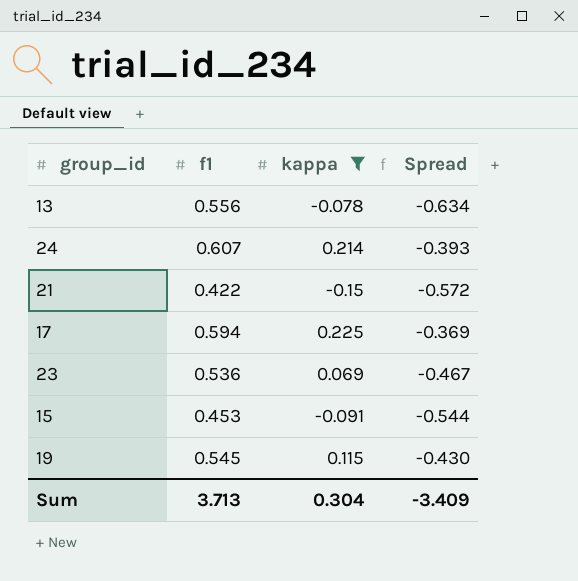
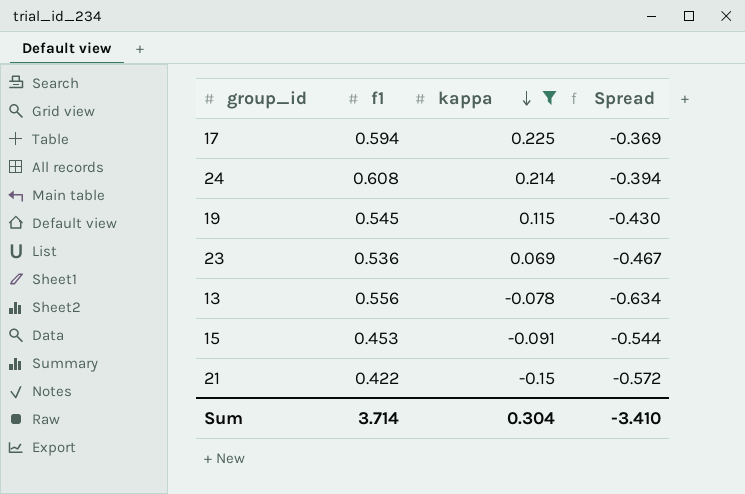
row order: none -> kappa descending
24 | f1: 0.607 -> 0.608
24 | Spread: -0.393 -> -0.394
Sum | f1: 3.713 -> 3.714
Sum | Spread: -3.409 -> -3.410

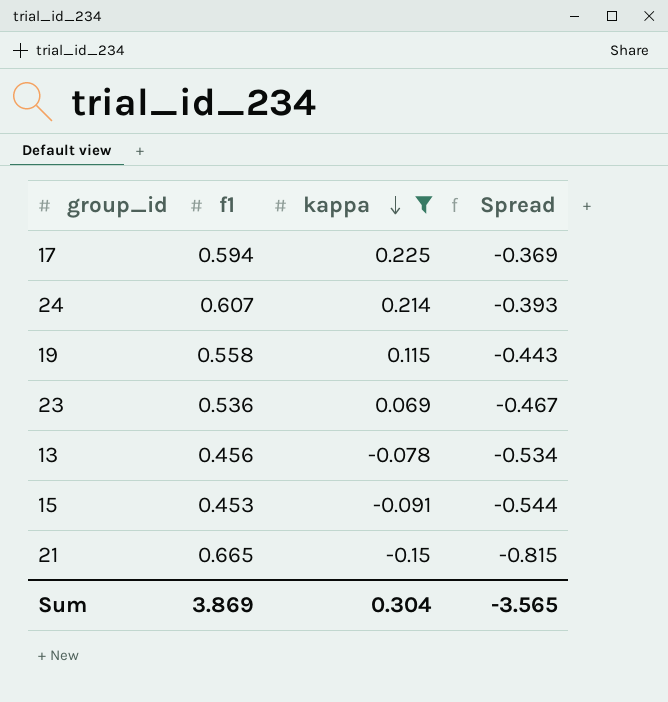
24 | f1: 0.608 -> 0.607
24 | Spread: -0.394 -> -0.393
19 | f1: 0.545 -> 0.558
19 | Spread: -0.430 -> -0.443
13 | f1: 0.556 -> 0.456
13 | Spread: -0.634 -> -0.534
21 | f1: 0.422 -> 0.665
21 | Spread: -0.572 -> -0.815
Sum | f1: 3.714 -> 3.869
Sum | Spread: -3.410 -> -3.565

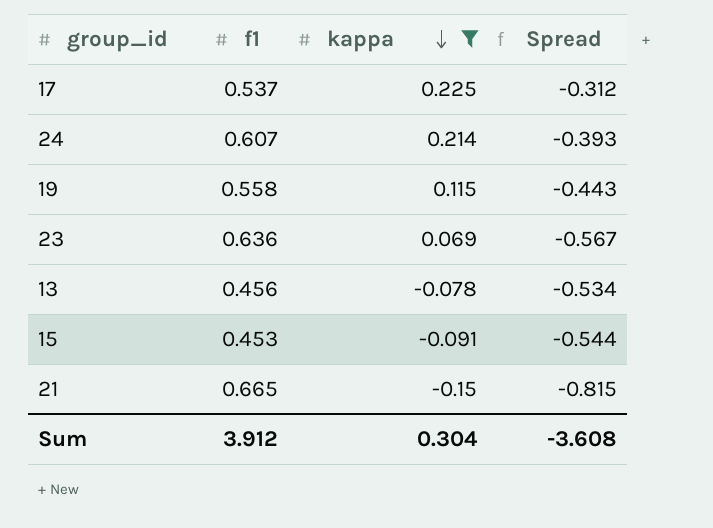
17 | f1: 0.594 -> 0.537
17 | Spread: -0.369 -> -0.312
23 | f1: 0.536 -> 0.636
23 | Spread: -0.467 -> -0.567
Sum | f1: 3.869 -> 3.912
Sum | Spread: -3.565 -> -3.608

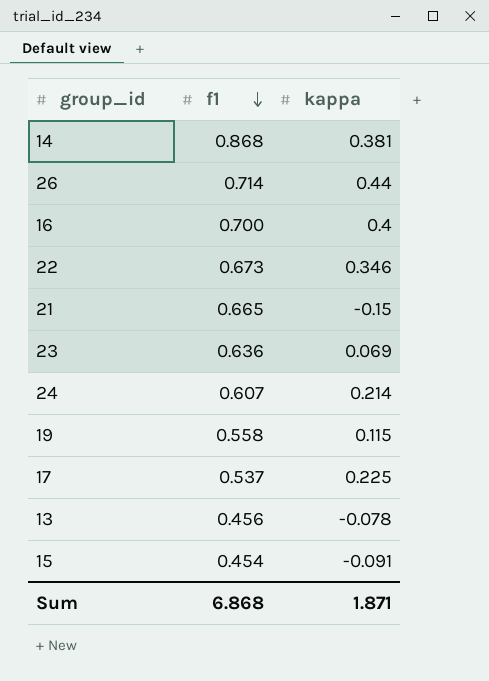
filter: kappa <= 0.225 -> none
row order: kappa descending -> f1 descending
column Spread | formula: [kappa] - [f1] -> none
15 | f1: 0.453 -> 0.454
Sum | f1: 3.912 -> 6.868
Sum | kappa: 0.304 -> 1.871

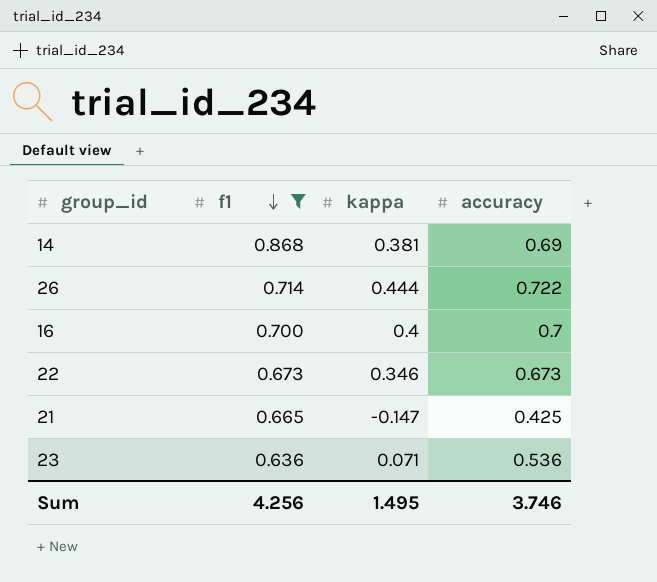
filter: none -> f1 >= 0.636
column accuracy | position: none -> 4
26 | kappa: 0.44 -> 0.444
21 | kappa: -0.15 -> -0.147
23 | kappa: 0.069 -> 0.071
Sum | f1: 6.868 -> 4.256
Sum | kappa: 1.871 -> 1.495

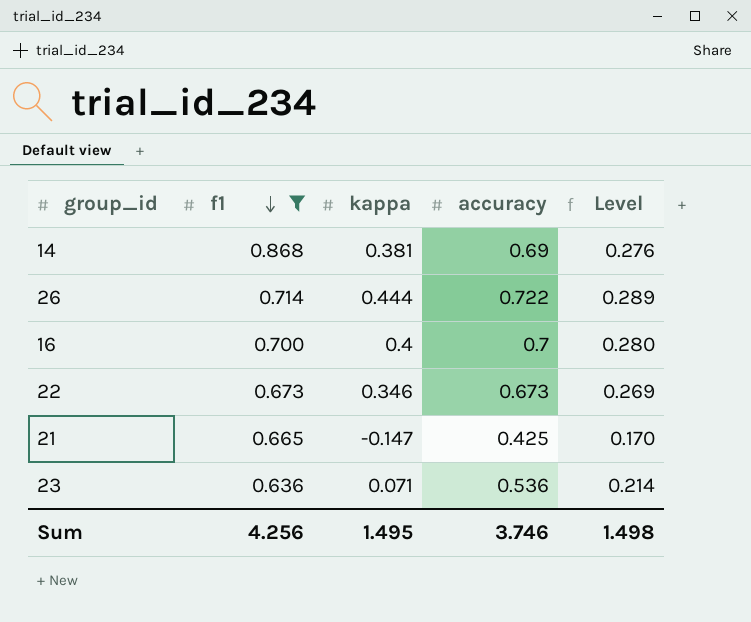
column Level | formula: none -> [accuracy] * 0.4

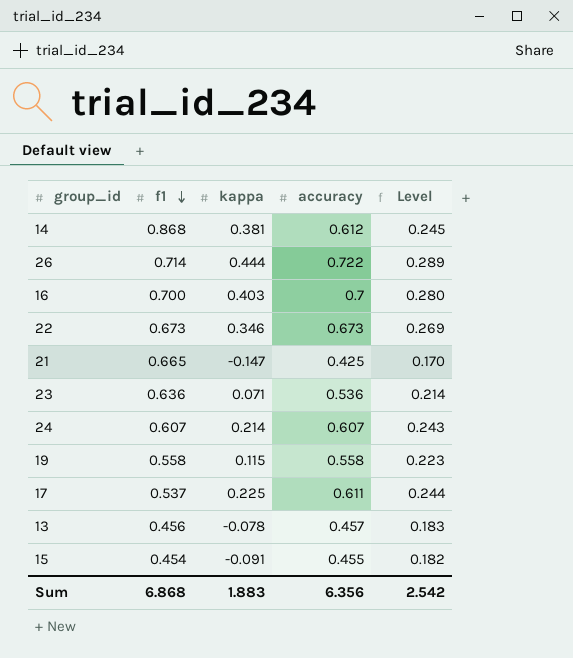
filter: f1 >= 0.636 -> none
14 | accuracy: 0.69 -> 0.612
14 | Level: 0.276 -> 0.245
16 | kappa: 0.4 -> 0.403
Sum | f1: 4.256 -> 6.868
Sum | kappa: 1.495 -> 1.883
Sum | accuracy: 3.746 -> 6.356
Sum | Level: 1.498 -> 2.542

